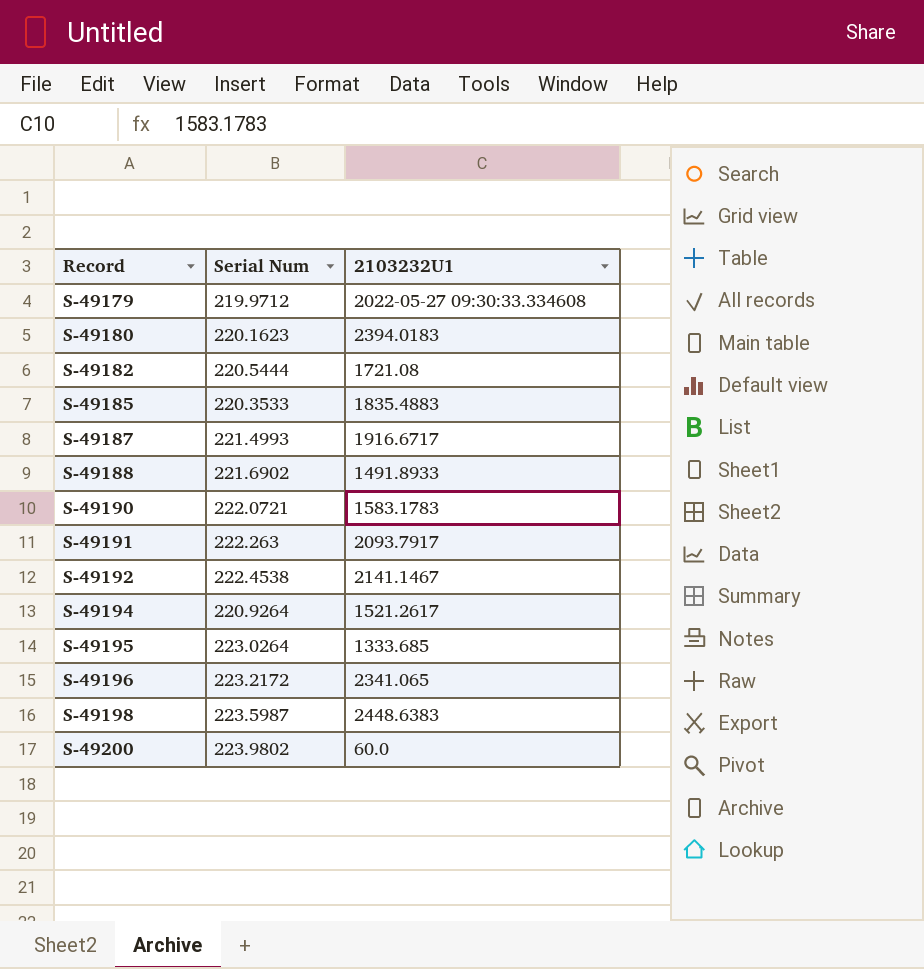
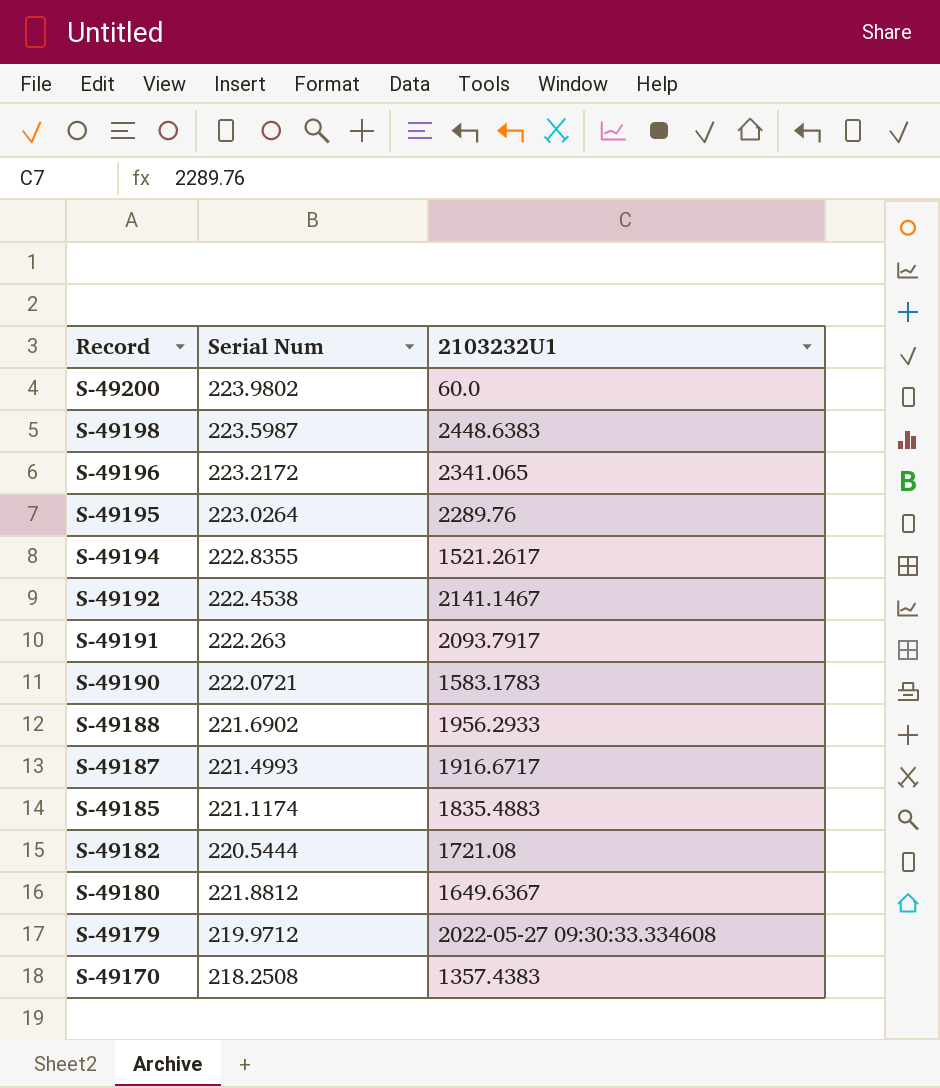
row order: Record ascending -> Record descending
S-49195 | 2103232U1: 1333.685 -> 2289.76
S-49194 | Serial Num: 220.9264 -> 222.8355
S-49188 | 2103232U1: 1491.8933 -> 1956.2933
S-49185 | Serial Num: 220.3533 -> 221.1174
S-49180 | Serial Num: 220.1623 -> 221.8812
S-49180 | 2103232U1: 2394.0183 -> 1649.6367
row S-49170: none -> 218.2508 | 1357.4383

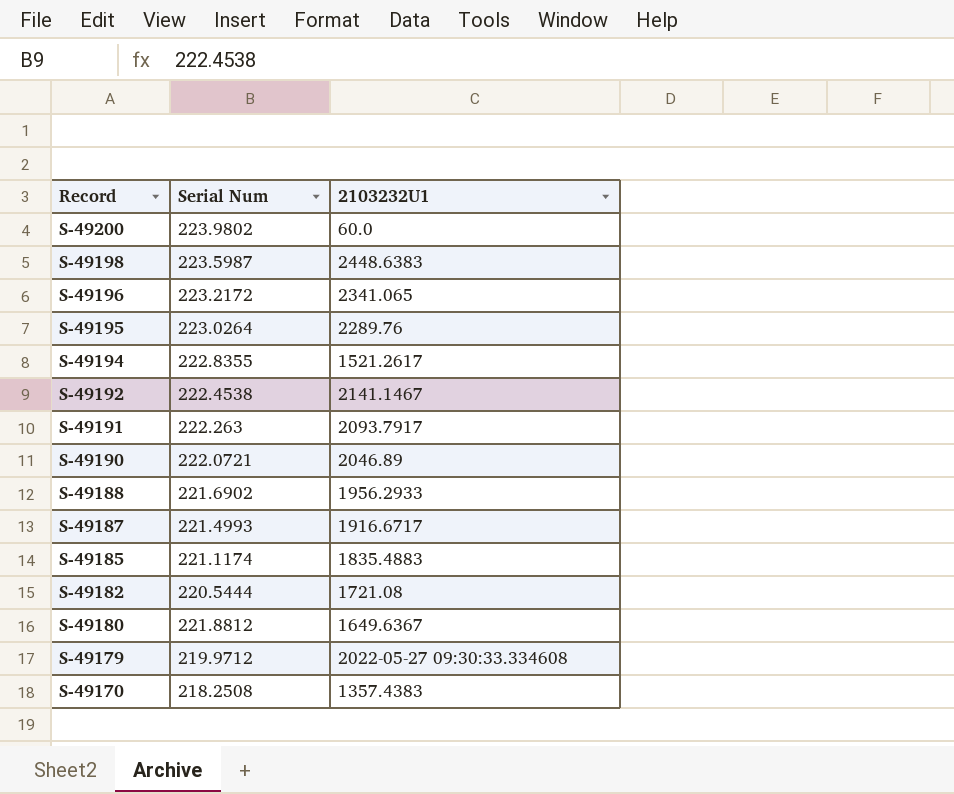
S-49190 | 2103232U1: 1583.1783 -> 2046.89

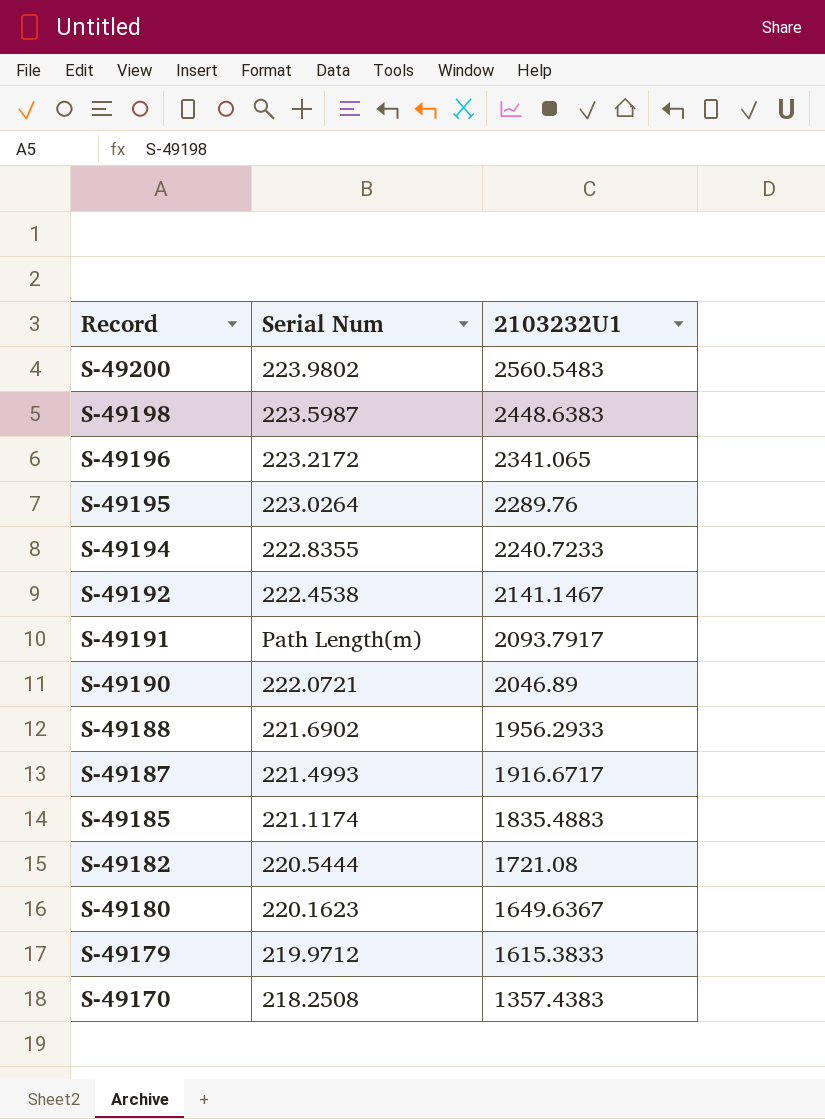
S-49200 | 2103232U1: 60.0 -> 2560.5483
S-49194 | 2103232U1: 1521.2617 -> 2240.7233
S-49191 | Serial Num: 222.263 -> Path Length(m)
S-49180 | Serial Num: 221.8812 -> 220.1623
S-49179 | 2103232U1: 2022-05-27 09:30:33.334608 -> 1615.3833

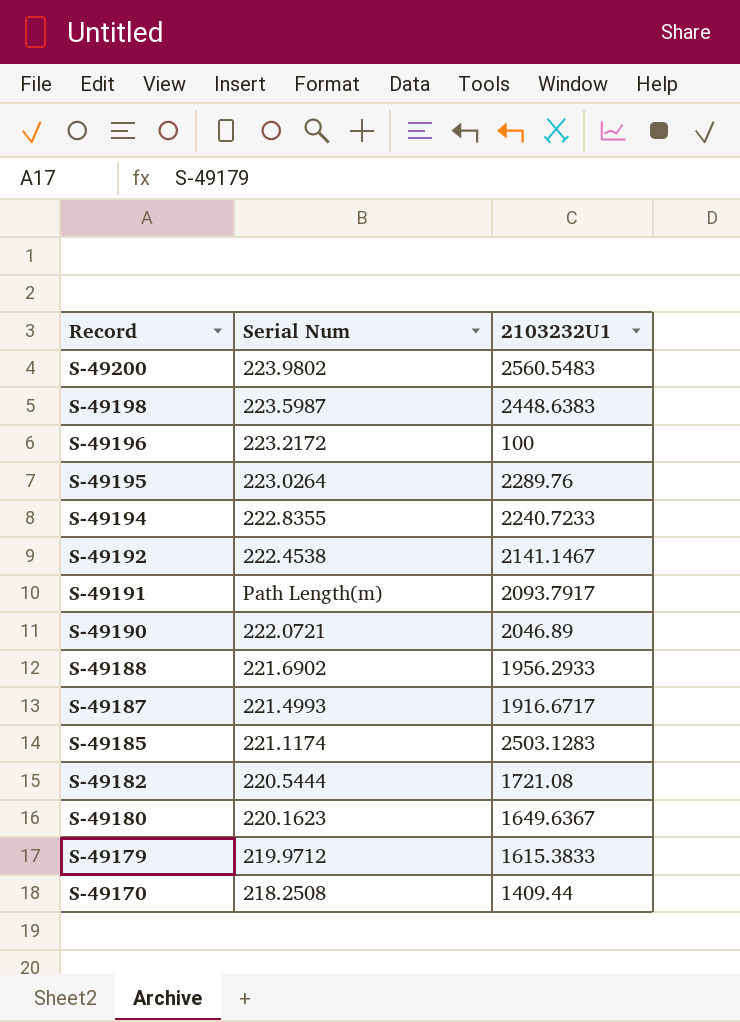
S-49196 | 2103232U1: 2341.065 -> 100
S-49185 | 2103232U1: 1835.4883 -> 2503.1283
S-49170 | 2103232U1: 1357.4383 -> 1409.44

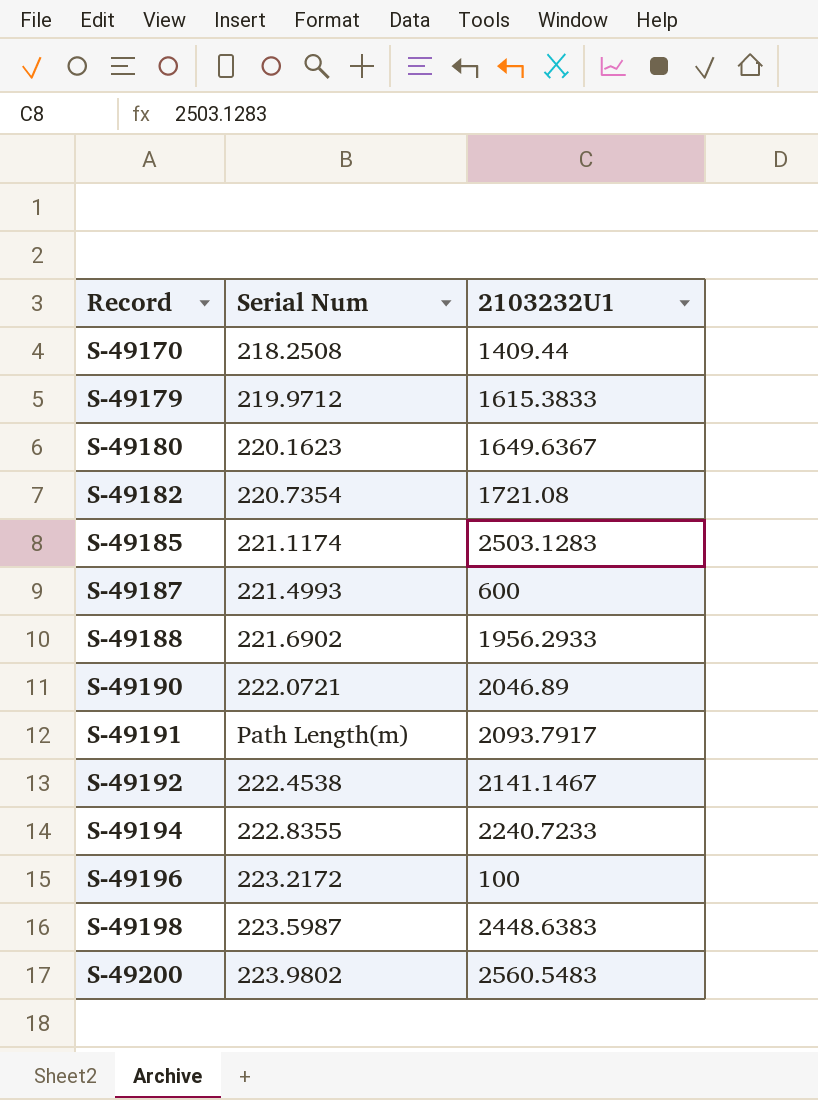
row order: Record descending -> Record ascending
row S-49195: 223.0264 | 2289.76 -> none
S-49182 | Serial Num: 220.5444 -> 220.7354
S-49187 | 2103232U1: 1916.6717 -> 600

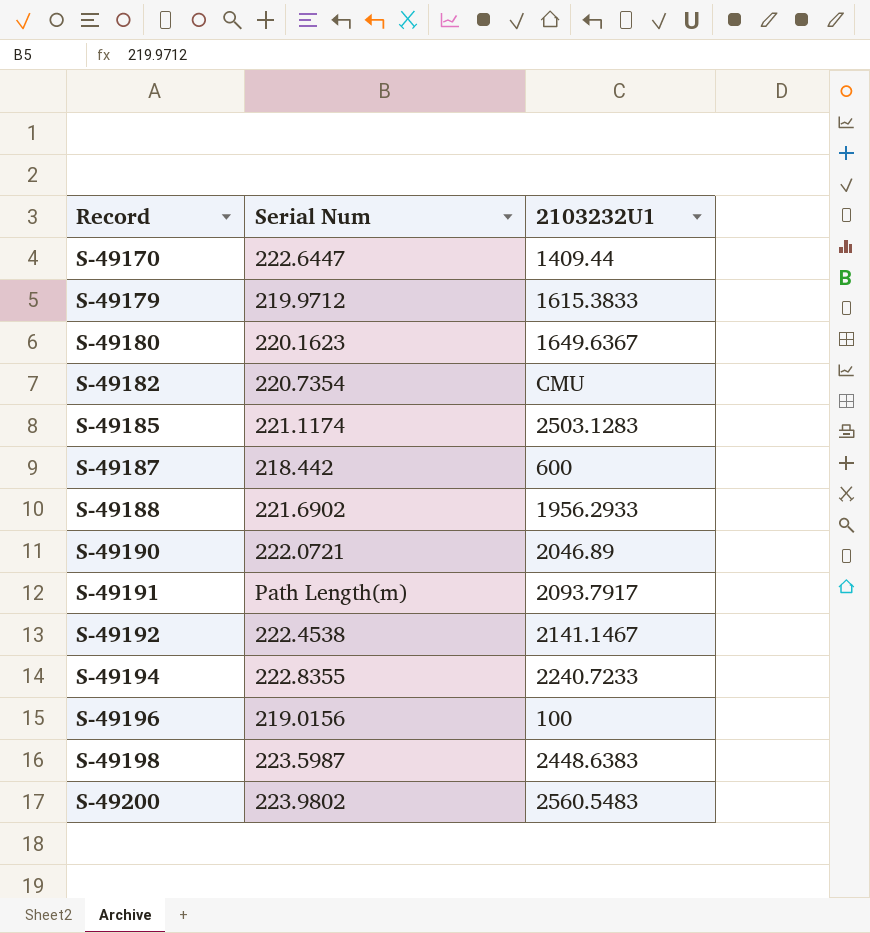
S-49170 | Serial Num: 218.2508 -> 222.6447
S-49182 | 2103232U1: 1721.08 -> CMU
S-49187 | Serial Num: 221.4993 -> 218.442
S-49196 | Serial Num: 223.2172 -> 219.0156

